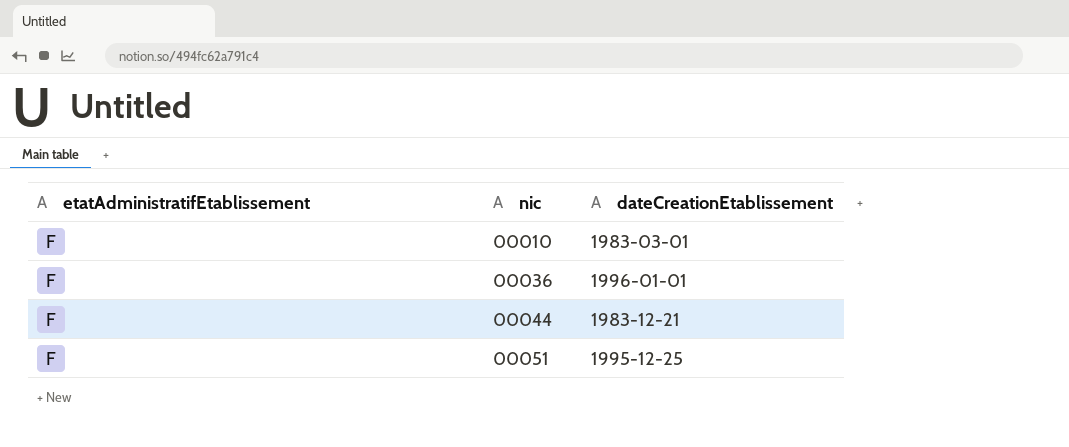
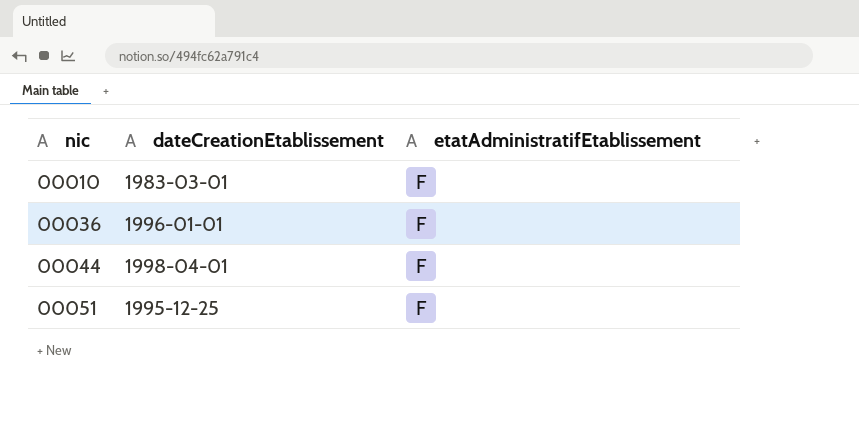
column etatAdministratifEtablissement | position: 1 -> 3
00044 | dateCreationEtablissement: 1983-12-21 -> 1998-04-01

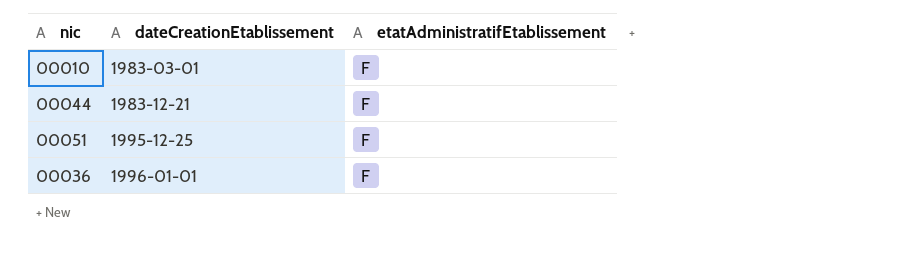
row order: nic ascending -> dateCreationEtablissement ascending
00044 | dateCreationEtablissement: 1998-04-01 -> 1983-12-21

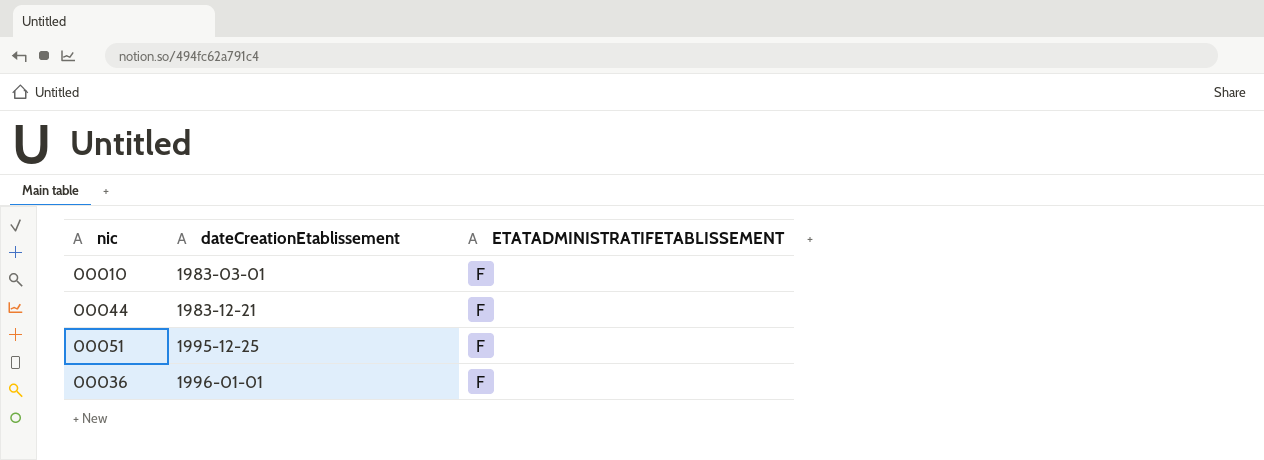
column name: etatAdministratifEtablissement -> ETATADMINISTRATIFETABLISSEMENT

